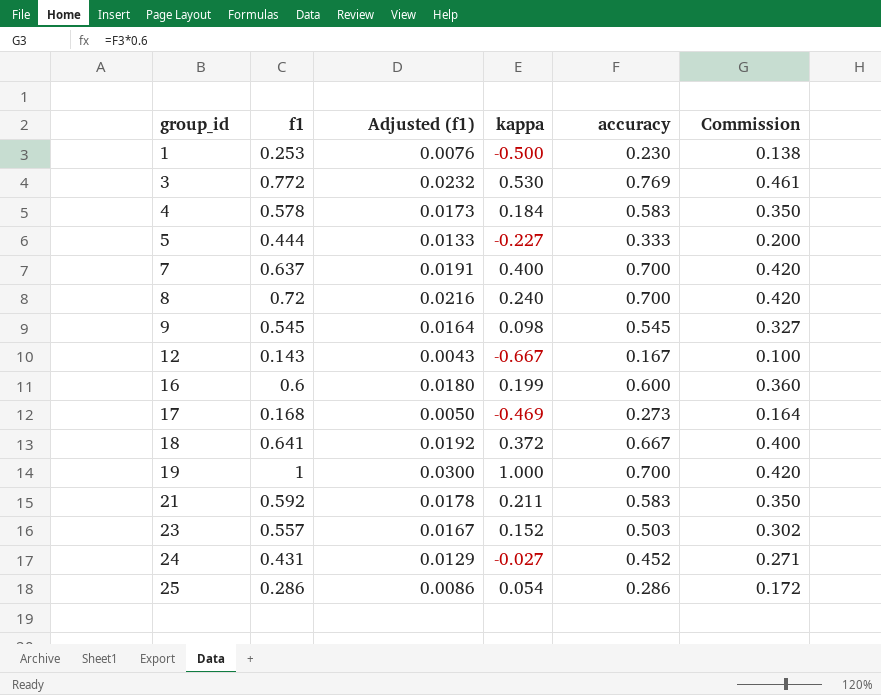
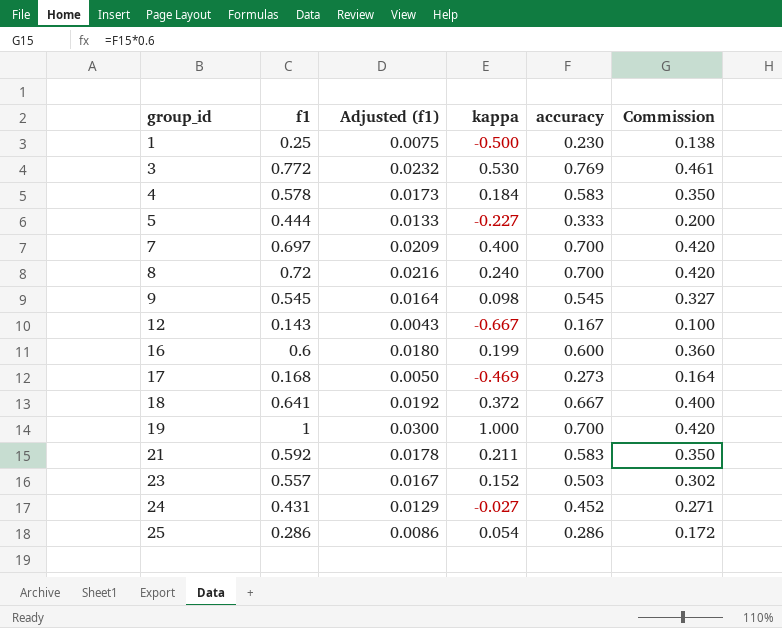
1 | f1: 0.253 -> 0.25
1 | Adjusted (f1): 0.0076 -> 0.0075
7 | f1: 0.637 -> 0.697
7 | Adjusted (f1): 0.0191 -> 0.0209

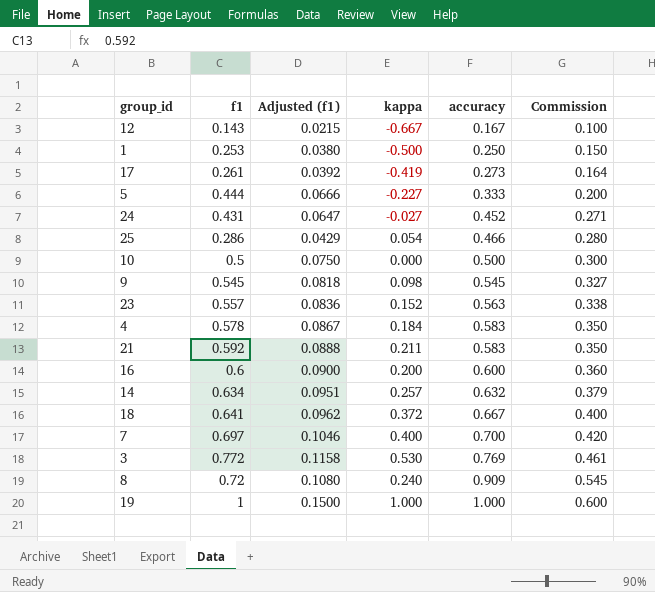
row order: group_id ascending -> accuracy ascending
column Adjusted (f1) | formula: [f1] * 0.03 -> [f1] * 0.15
1 | f1: 0.25 -> 0.253
1 | accuracy: 0.230 -> 0.250
1 | Commission: 0.138 -> 0.150
17 | f1: 0.168 -> 0.261
17 | kappa: -0.469 -> -0.419
25 | accuracy: 0.286 -> 0.466
25 | Commission: 0.172 -> 0.280
row 10: none -> 0.5 | 0.0750 | 0.000 | 0.500 | 0.300
23 | accuracy: 0.503 -> 0.563
23 | Commission: 0.302 -> 0.338
16 | kappa: 0.199 -> 0.200
row 14: none -> 0.634 | 0.0951 | 0.257 | 0.632 | 0.379
8 | accuracy: 0.700 -> 0.909
8 | Commission: 0.420 -> 0.545
19 | accuracy: 0.700 -> 1.000
19 | Commission: 0.420 -> 0.600

